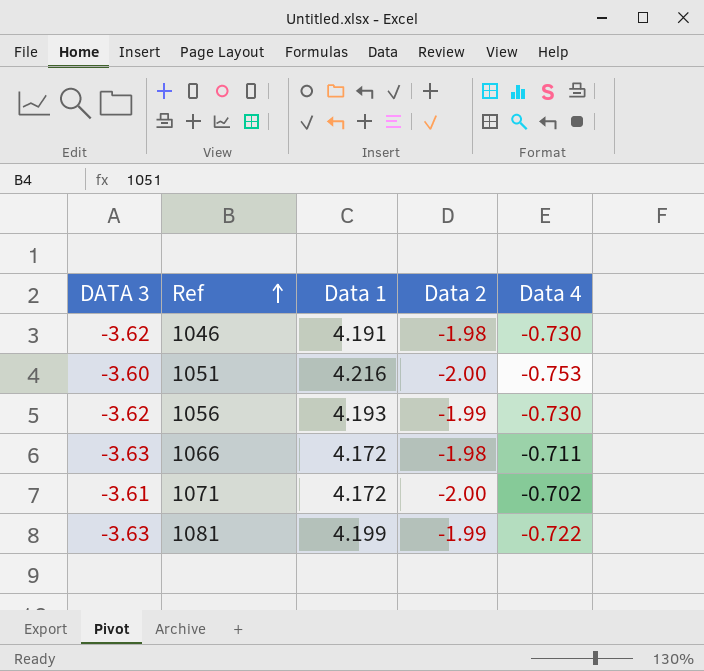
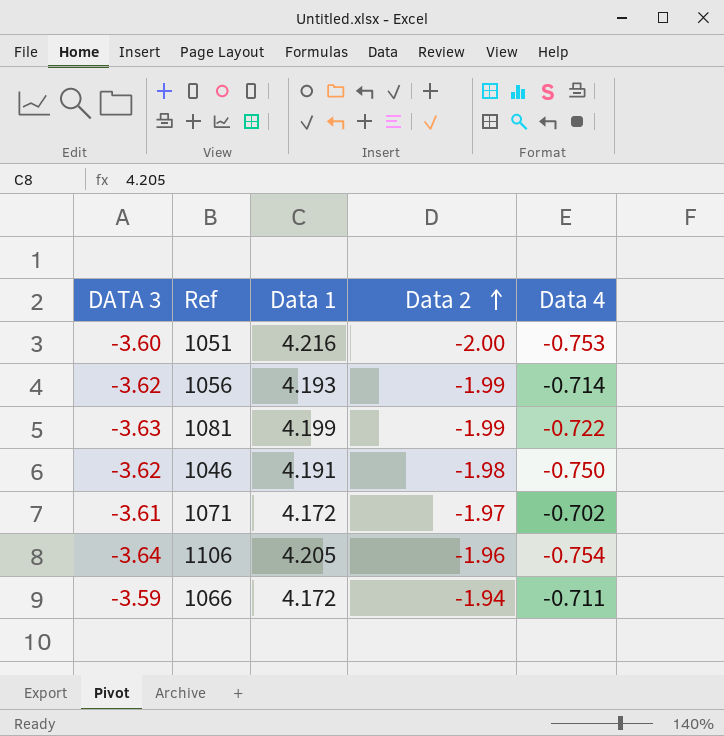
row order: Ref ascending -> Data 2 ascending
1056 | Data 4: -0.730 -> -0.714
1046 | Data 4: -0.730 -> -0.750
1071 | Data 2: -2.00 -> -1.97
row 1106: none -> -3.64 | 4.205 | -1.96 | -0.754
1066 | DATA 3: -3.63 -> -3.59
1066 | Data 2: -1.98 -> -1.94

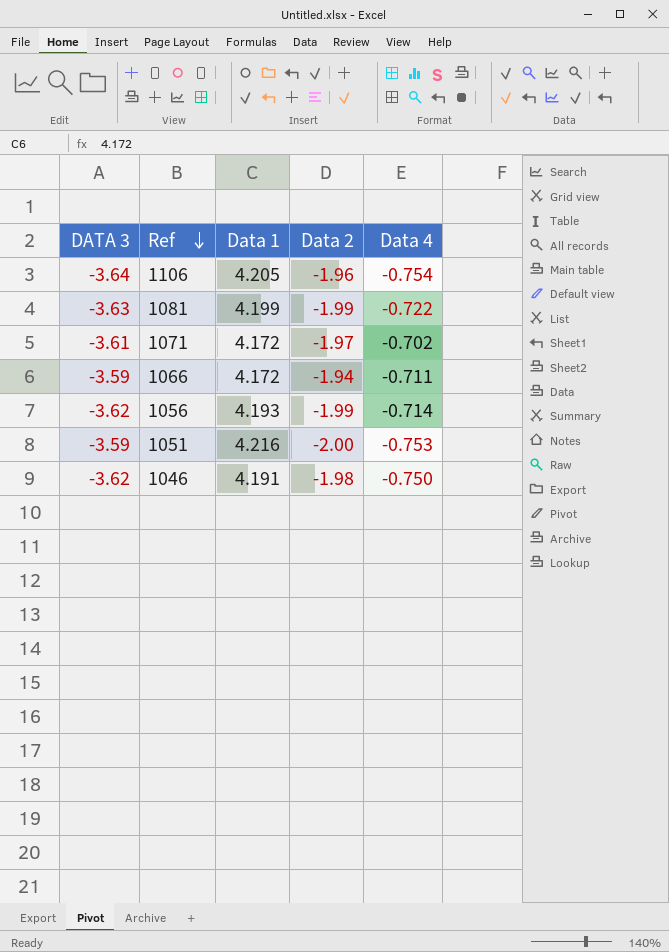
row order: Data 2 ascending -> Ref descending
1051 | DATA 3: -3.60 -> -3.59

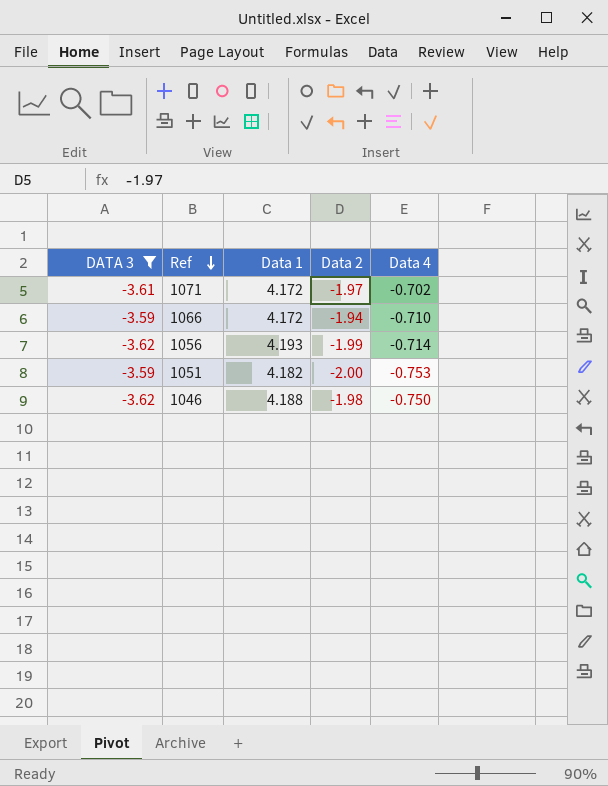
filter: none -> DATA 3 >= -3.62
1066 | Data 4: -0.711 -> -0.710
1051 | Data 1: 4.216 -> 4.182
1046 | Data 1: 4.191 -> 4.188

